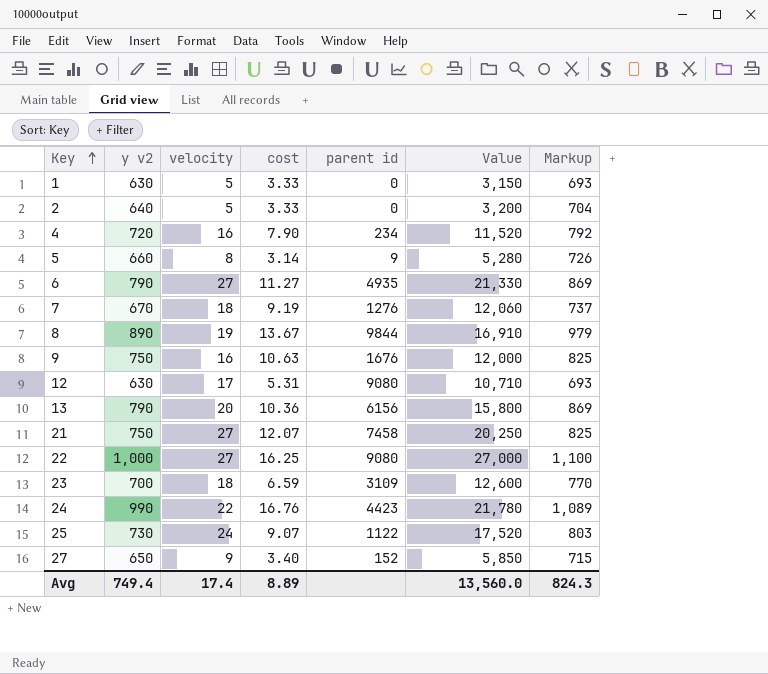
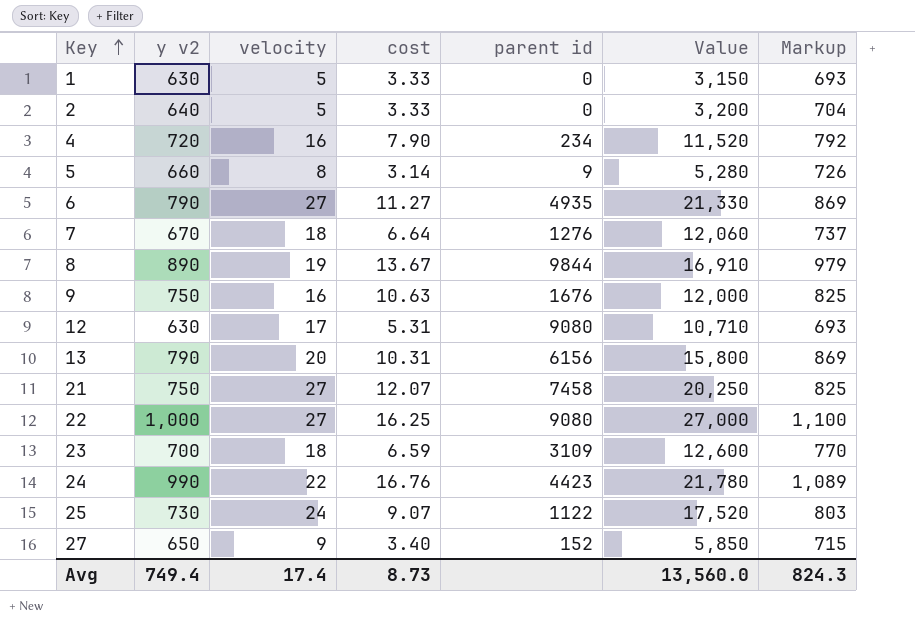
7 | cost: 9.19 -> 6.64
13 | cost: 10.36 -> 10.31
Avg | cost: 8.89 -> 8.73

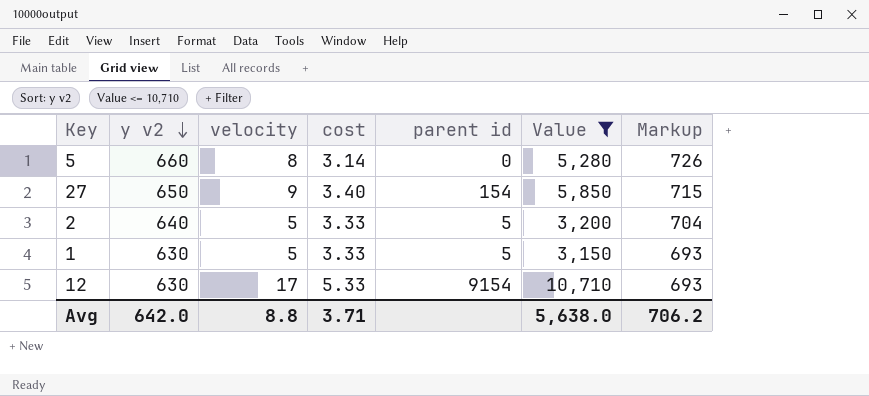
filter: none -> Value <= 10,710
row order: Key ascending -> y v2 descending
5 | parent id: 9 -> 0
27 | parent id: 152 -> 154
2 | parent id: 0 -> 5
1 | parent id: 0 -> 5
12 | cost: 5.31 -> 5.33
12 | parent id: 9080 -> 9154
Avg | y v2: 749.4 -> 642.0
Avg | velocity: 17.4 -> 8.8
Avg | cost: 8.73 -> 3.71
Avg | Value: 13,560.0 -> 5,638.0
Avg | Markup: 824.3 -> 706.2

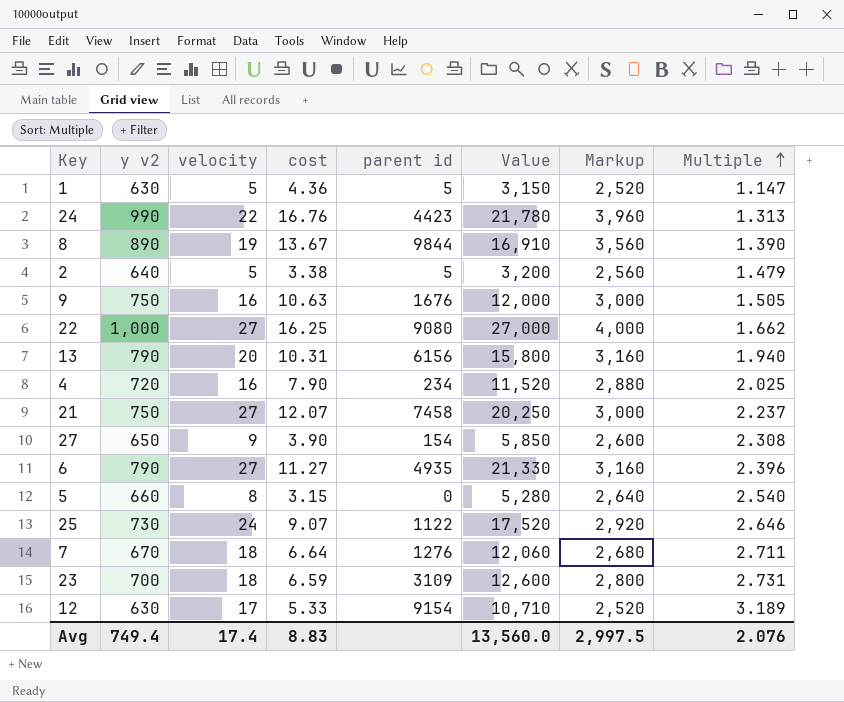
filter: Value <= 10,710 -> none
row order: y v2 descending -> Multiple ascending
column Markup | formula: [y v2] * 1.1 -> [y v2] * 4
column Multiple | formula: none -> [velocity] / [cost]
1 | cost: 3.33 -> 4.36
2 | cost: 3.33 -> 3.38
27 | cost: 3.40 -> 3.90
5 | cost: 3.14 -> 3.15
Avg | y v2: 642.0 -> 749.4
Avg | velocity: 8.8 -> 17.4
Avg | cost: 3.71 -> 8.83
Avg | Value: 5,638.0 -> 13,560.0
Avg | Markup: 706.2 -> 2,997.5

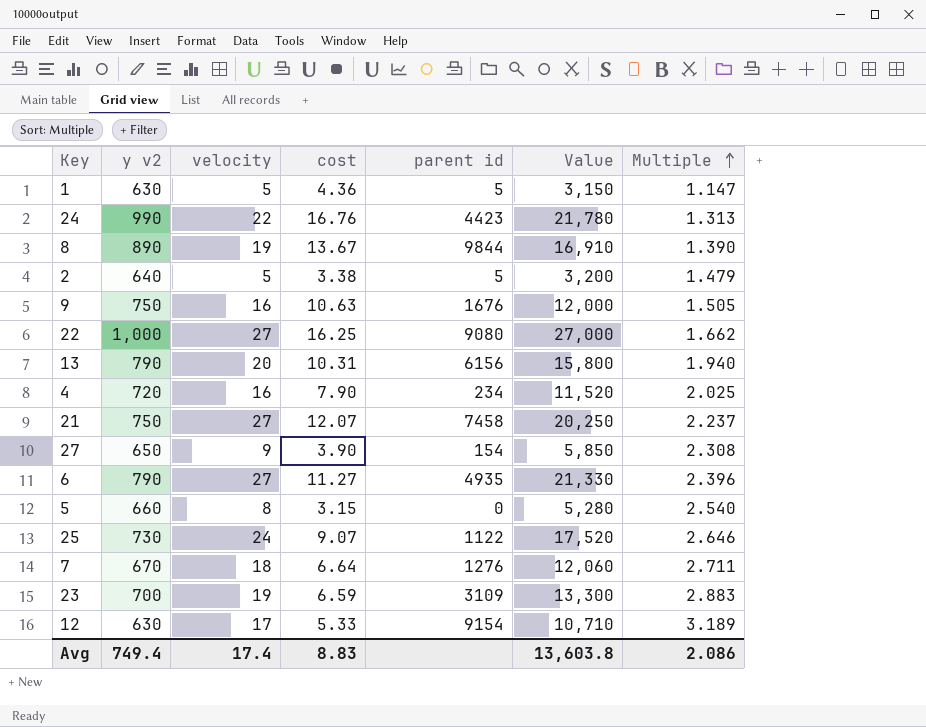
column Markup | formula: [y v2] * 4 -> none
23 | velocity: 18 -> 19
23 | Value: 12,600 -> 13,300
23 | Multiple: 2.731 -> 2.883
Avg | Value: 13,560.0 -> 13,603.8
Avg | Multiple: 2.076 -> 2.086

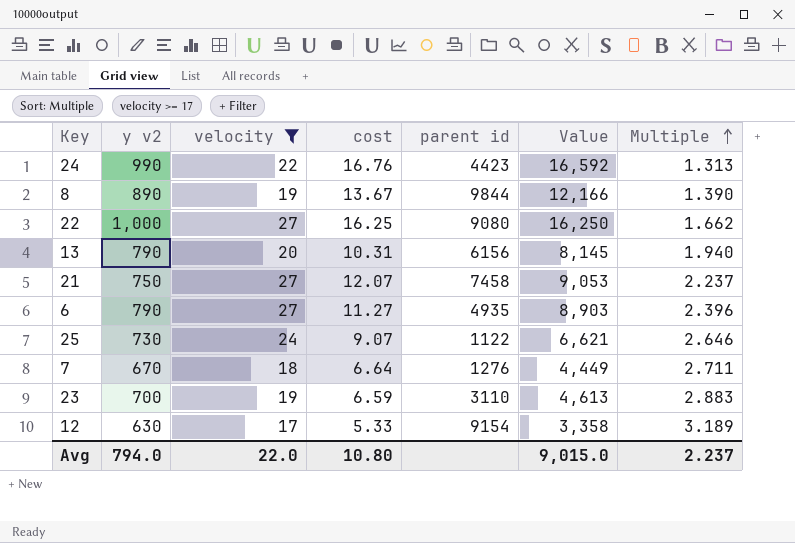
filter: none -> velocity >= 17
column Value | formula: [y v2] * [velocity] -> [y v2] * [cost]
23 | parent id: 3109 -> 3110
Avg | y v2: 749.4 -> 794.0
Avg | velocity: 17.4 -> 22.0
Avg | cost: 8.83 -> 10.80
Avg | Value: 13,603.8 -> 9,015.0
Avg | Multiple: 2.086 -> 2.237

